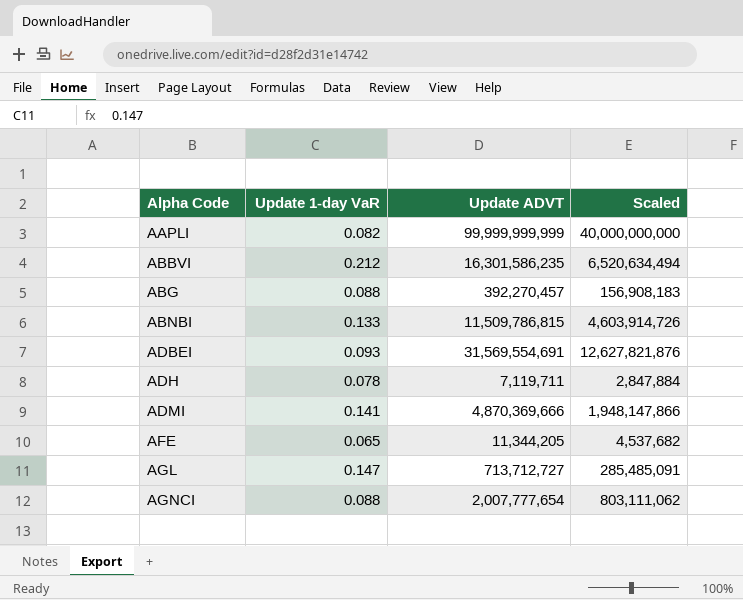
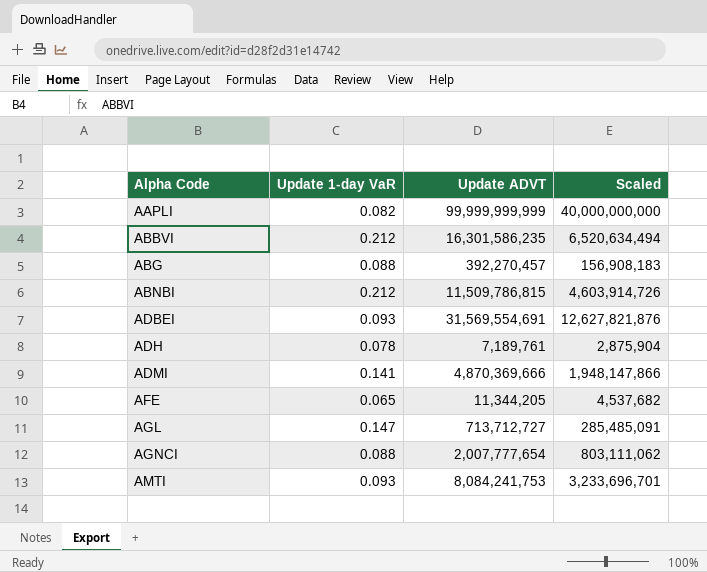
ABNBI | Update 1-day VaR: 0.133 -> 0.212
ADH | Update ADVT: 7,119,711 -> 7,189,761
ADH | Scaled: 2,847,884 -> 2,875,904
row AMTI: none -> 0.093 | 8,084,241,753 | 3,233,696,701

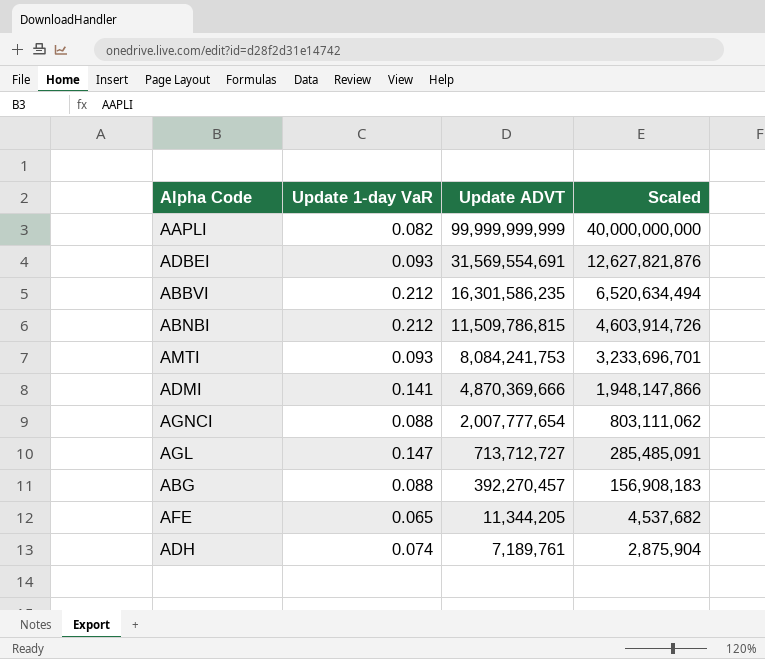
row order: Alpha Code ascending -> Update ADVT descending
ADH | Update 1-day VaR: 0.078 -> 0.074

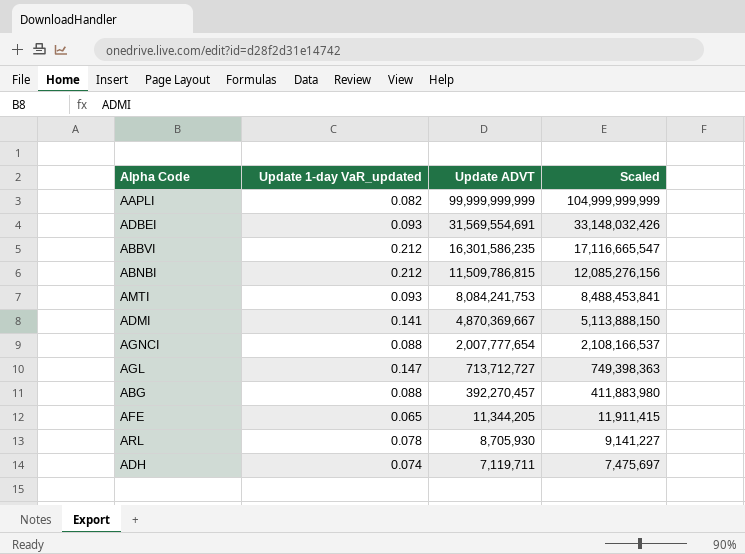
column name: Update 1-day VaR -> Update 1-day VaR_updated
column Scaled | formula: [Update ADVT] * 0.4 -> [Update ADVT] * 1.05
ADMI | Update ADVT: 4,870,369,666 -> 4,870,369,667
row ARL: none -> 0.078 | 8,705,930 | 9,141,227
ADH | Update ADVT: 7,189,761 -> 7,119,711

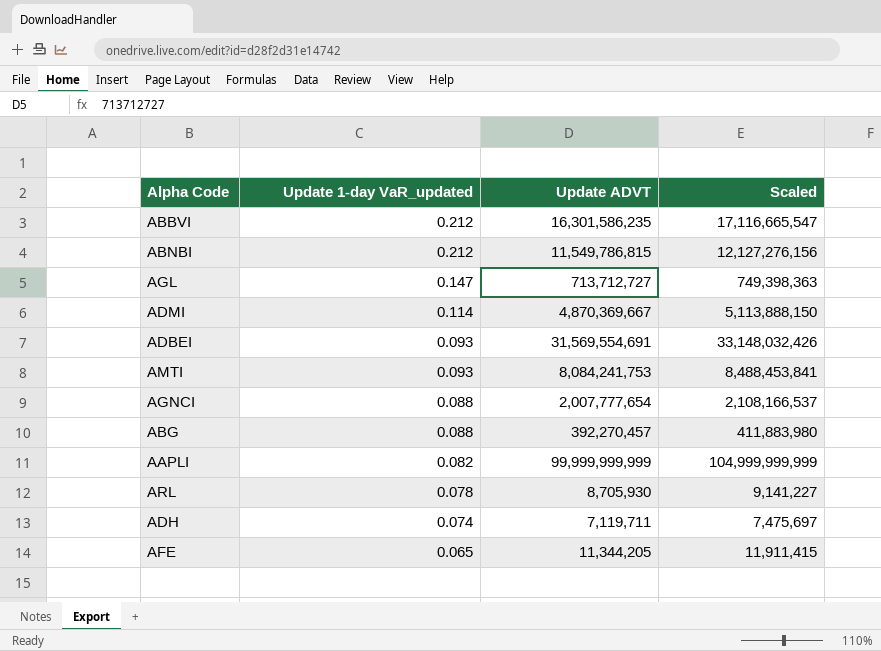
row order: Update ADVT descending -> Update 1-day VaR_updated descending
ABNBI | Update ADVT: 11,509,786,815 -> 11,549,786,815
ABNBI | Scaled: 12,085,276,156 -> 12,127,276,156
ADMI | Update 1-day VaR_updated: 0.141 -> 0.114

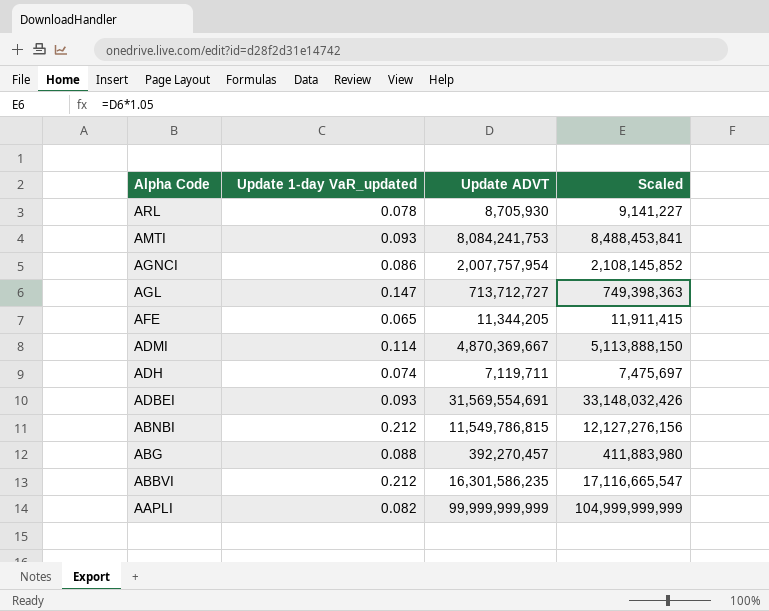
row order: Update 1-day VaR_updated descending -> Alpha Code descending
AGNCI | Update 1-day VaR_updated: 0.088 -> 0.086
AGNCI | Update ADVT: 2,007,777,654 -> 2,007,757,954
AGNCI | Scaled: 2,108,166,537 -> 2,108,145,852

